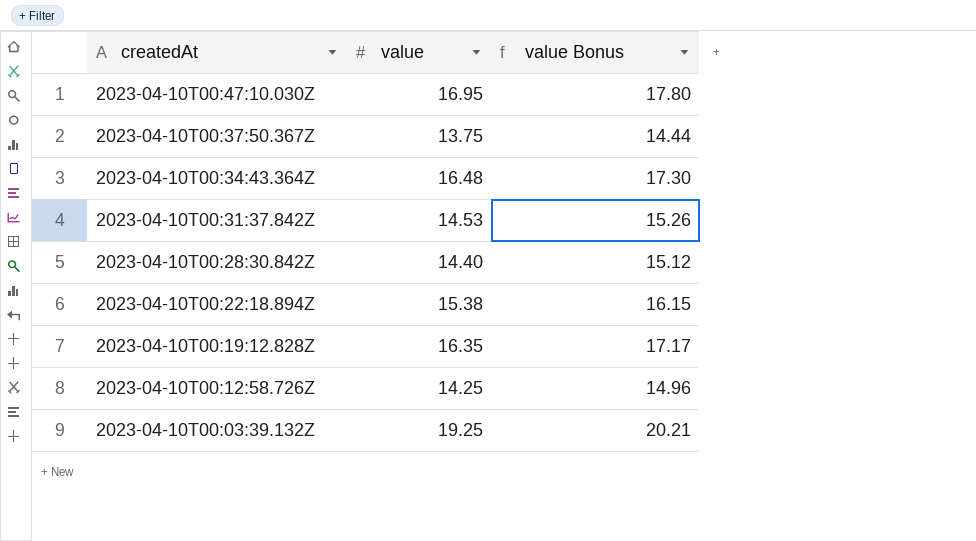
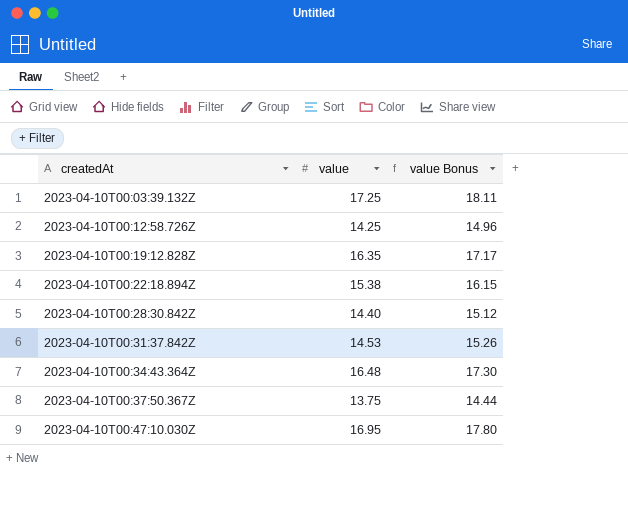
row order: createdAt descending -> createdAt ascending
2023-04-10T00:03:39.132Z | value: 19.25 -> 17.25
2023-04-10T00:03:39.132Z | value Bonus: 20.21 -> 18.11

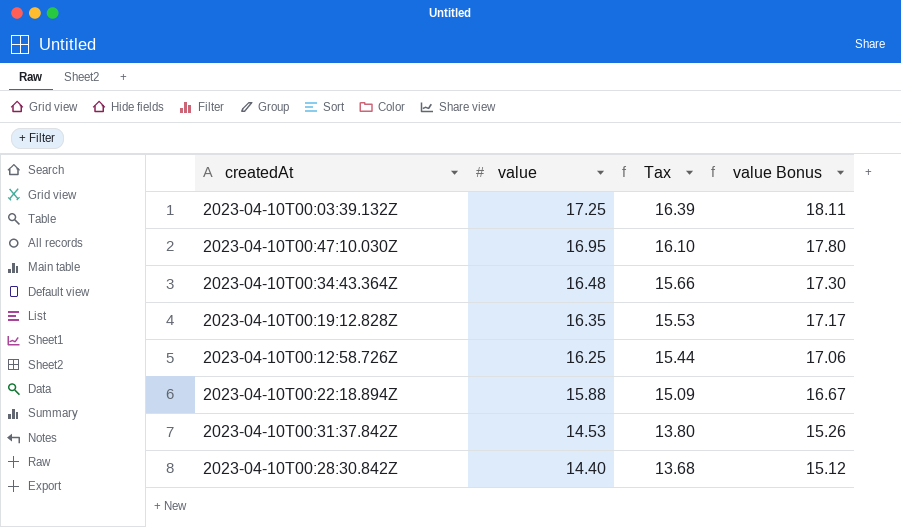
row order: createdAt ascending -> value descending
column Tax | formula: none -> [value] * 0.95
row 2023-04-10T00:37:50.367Z: 13.75 | 14.44 -> none
2023-04-10T00:12:58.726Z | value: 14.25 -> 16.25
2023-04-10T00:12:58.726Z | value Bonus: 14.96 -> 17.06
2023-04-10T00:22:18.894Z | value: 15.38 -> 15.88
2023-04-10T00:22:18.894Z | value Bonus: 16.15 -> 16.67

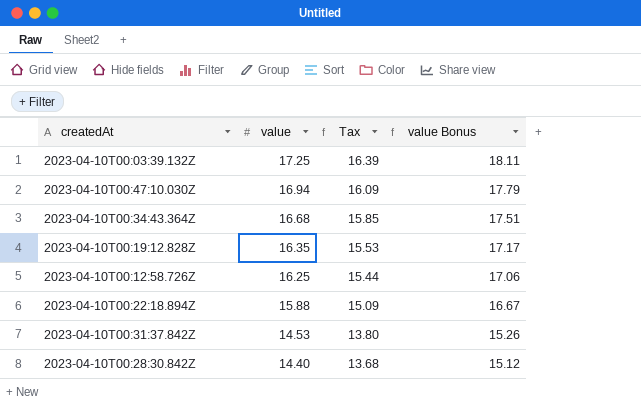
2023-04-10T00:47:10.030Z | value: 16.95 -> 16.94
2023-04-10T00:47:10.030Z | Tax: 16.10 -> 16.09
2023-04-10T00:47:10.030Z | value Bonus: 17.80 -> 17.79
2023-04-10T00:34:43.364Z | value: 16.48 -> 16.68
2023-04-10T00:34:43.364Z | Tax: 15.66 -> 15.85
2023-04-10T00:34:43.364Z | value Bonus: 17.30 -> 17.51

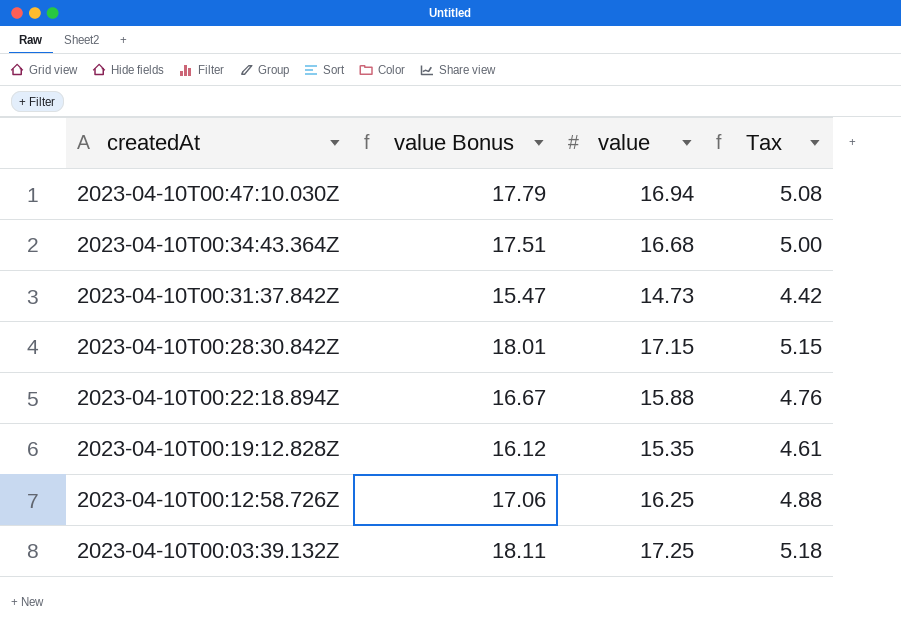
row order: value descending -> createdAt descending
column value Bonus | position: 4 -> 2
column Tax | formula: [value] * 0.95 -> [value] * 0.3
2023-04-10T00:31:37.842Z | value Bonus: 15.26 -> 15.47
2023-04-10T00:31:37.842Z | value: 14.53 -> 14.73
2023-04-10T00:28:30.842Z | value Bonus: 15.12 -> 18.01
2023-04-10T00:28:30.842Z | value: 14.40 -> 17.15
2023-04-10T00:19:12.828Z | value Bonus: 17.17 -> 16.12
2023-04-10T00:19:12.828Z | value: 16.35 -> 15.35

